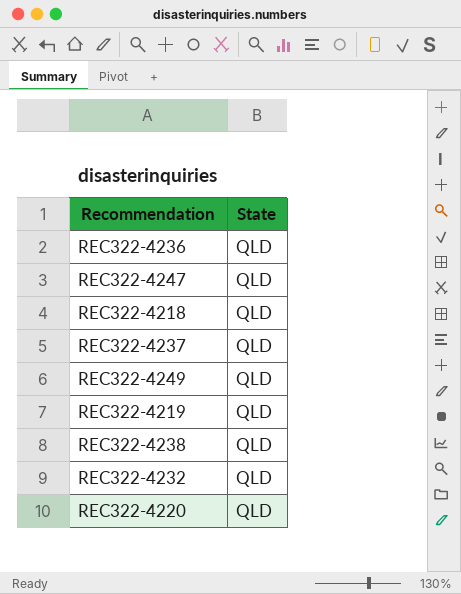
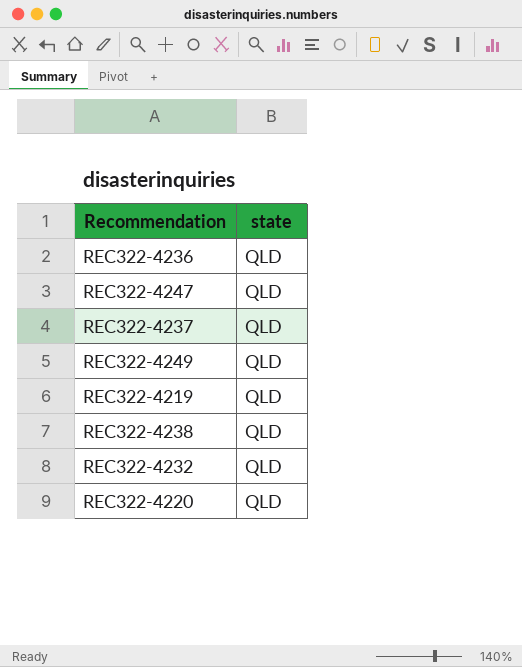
column name: State -> state
row REC322-4218: QLD -> none

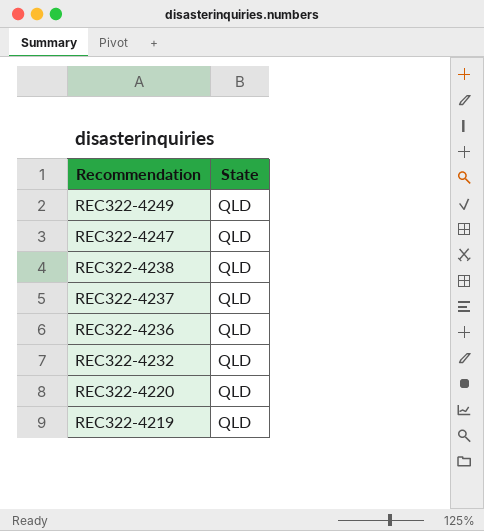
row order: none -> Recommendation descending
column name: state -> State

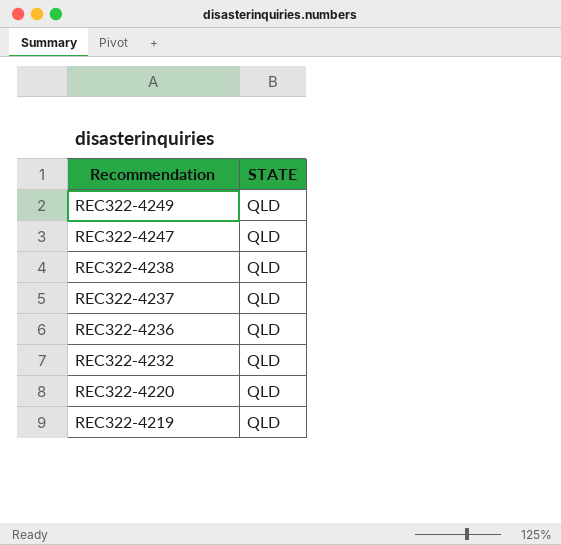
column name: State -> STATE

